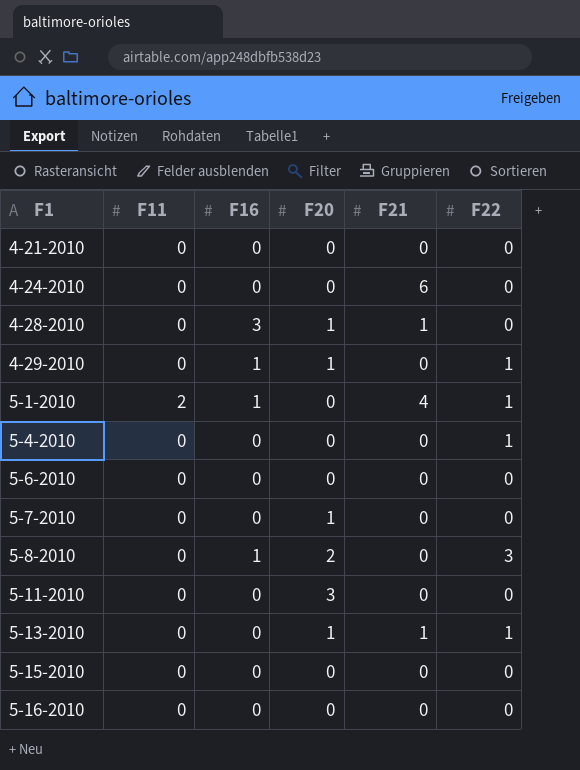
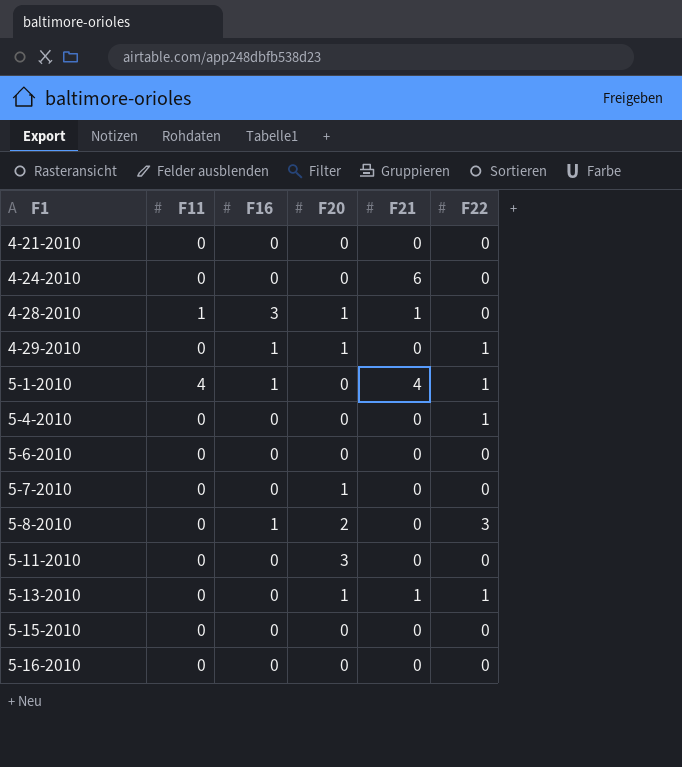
4-28-2010 | F11: 0 -> 1
5-1-2010 | F11: 2 -> 4

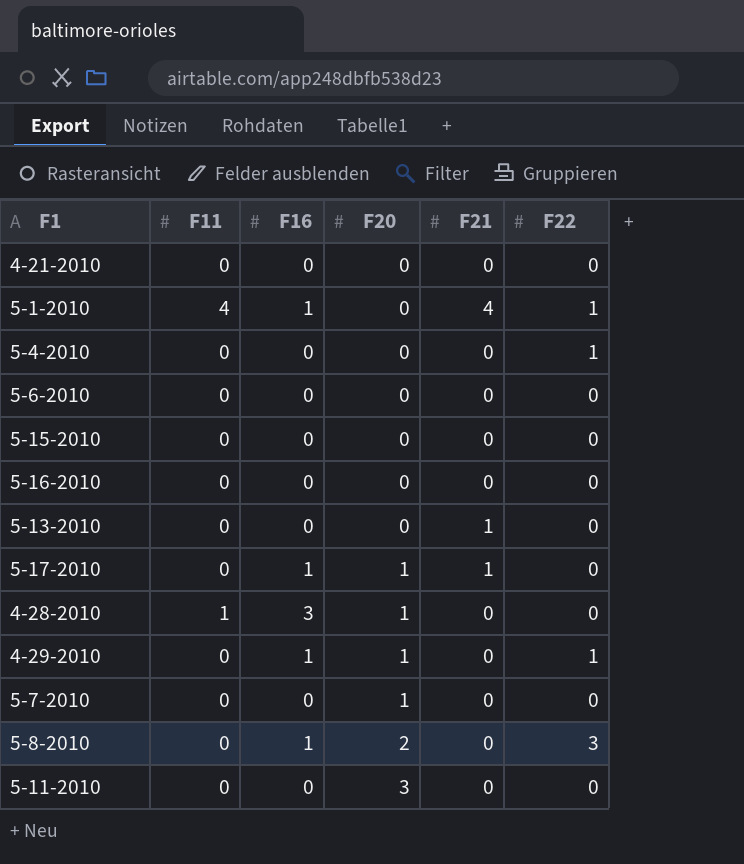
row order: F1 ascending -> F20 ascending
row 4-24-2010: 0 | 0 | 0 | 6 | 0 -> none
5-13-2010 | F20: 1 -> 0
5-13-2010 | F22: 1 -> 0
row 5-17-2010: none -> 0 | 1 | 1 | 1 | 0
4-28-2010 | F21: 1 -> 0

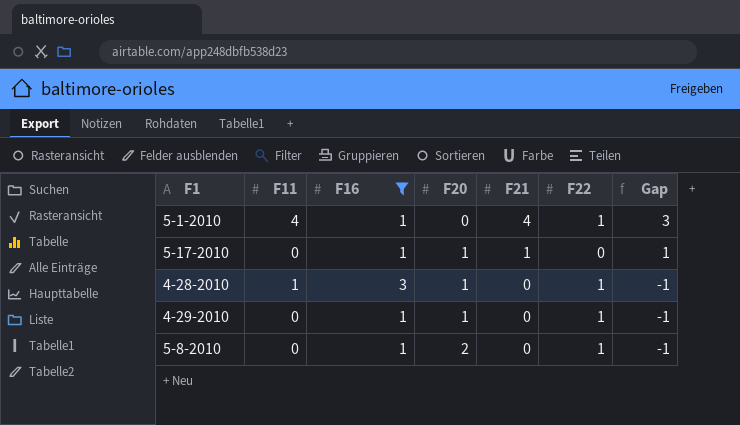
filter: none -> F16 != 0
column Gap | formula: none -> [F21] - [F22]
4-28-2010 | F22: 0 -> 1
5-8-2010 | F22: 3 -> 1

